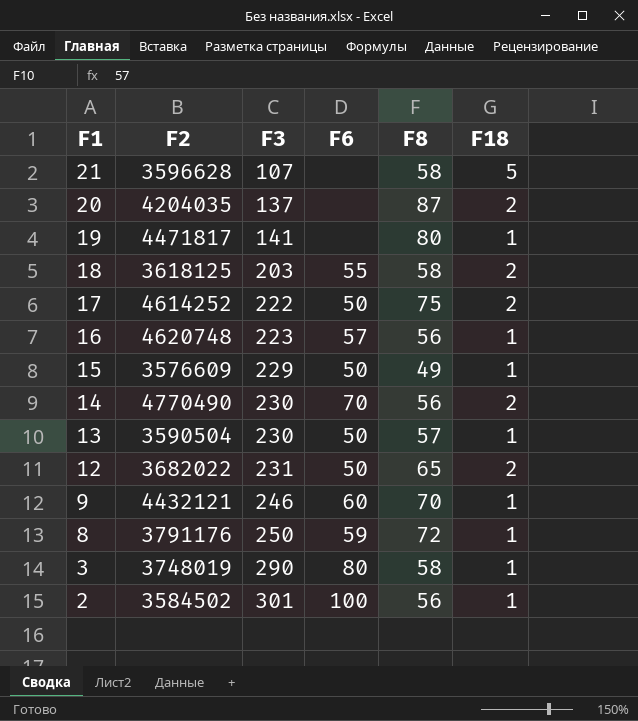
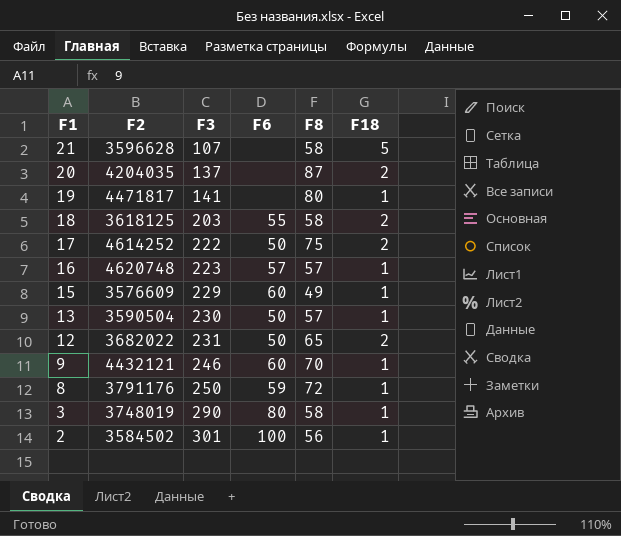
row 14: 4770490 | 230 | 70 | 56 | 2 -> none
16 | F8: 56 -> 57
15 | F6: 50 -> 60

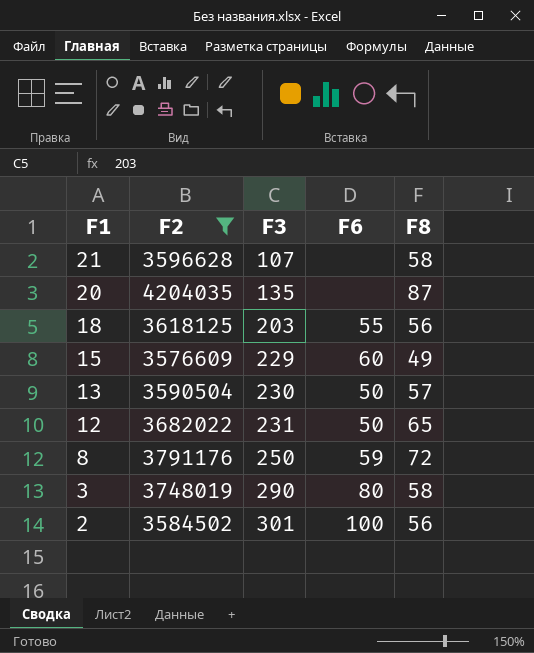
filter: none -> F2 <= 4204035
column F18 | position: 6 -> none
20 | F3: 137 -> 135
18 | F8: 58 -> 56

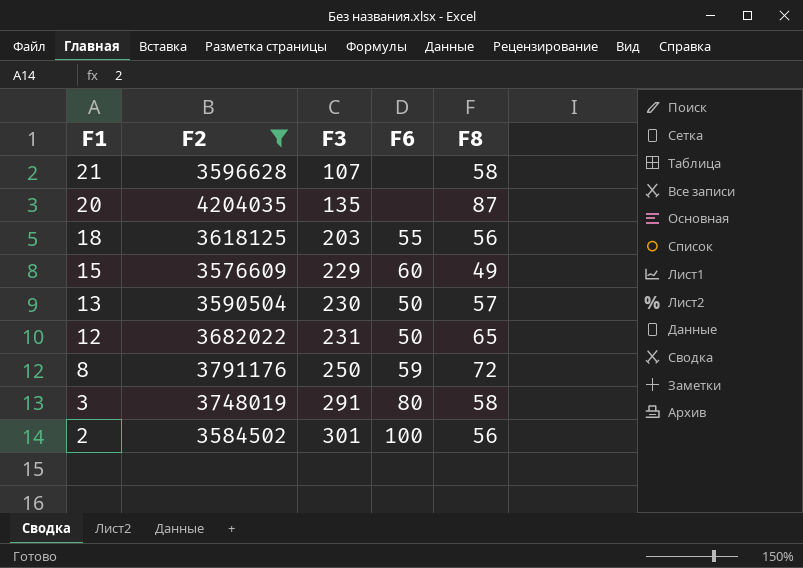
3 | F3: 290 -> 291

